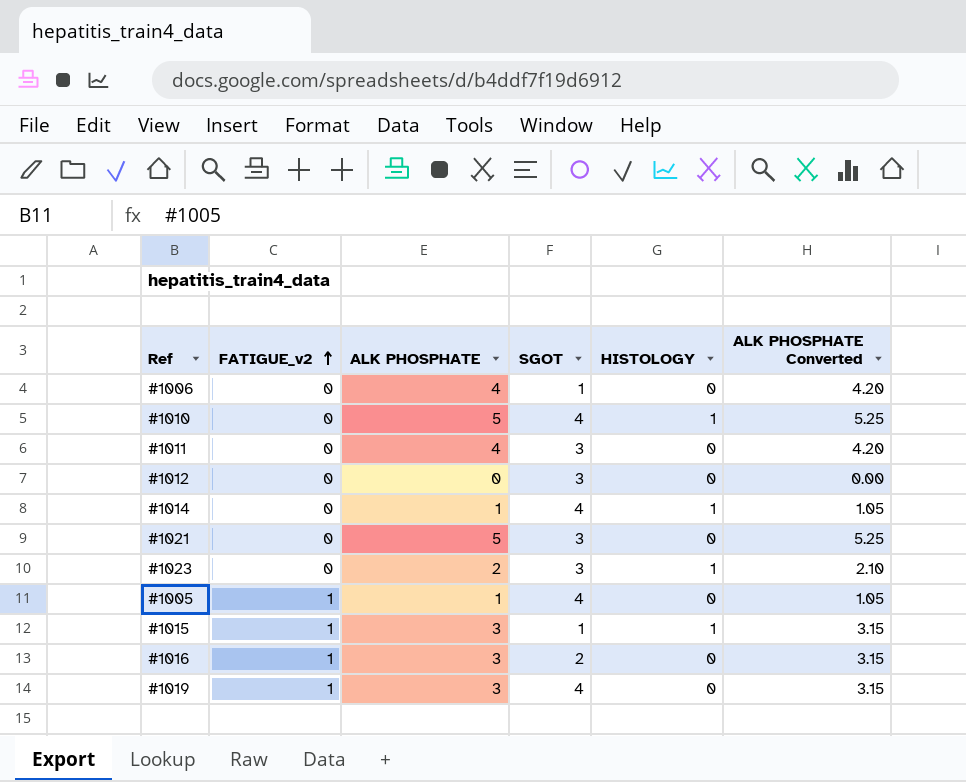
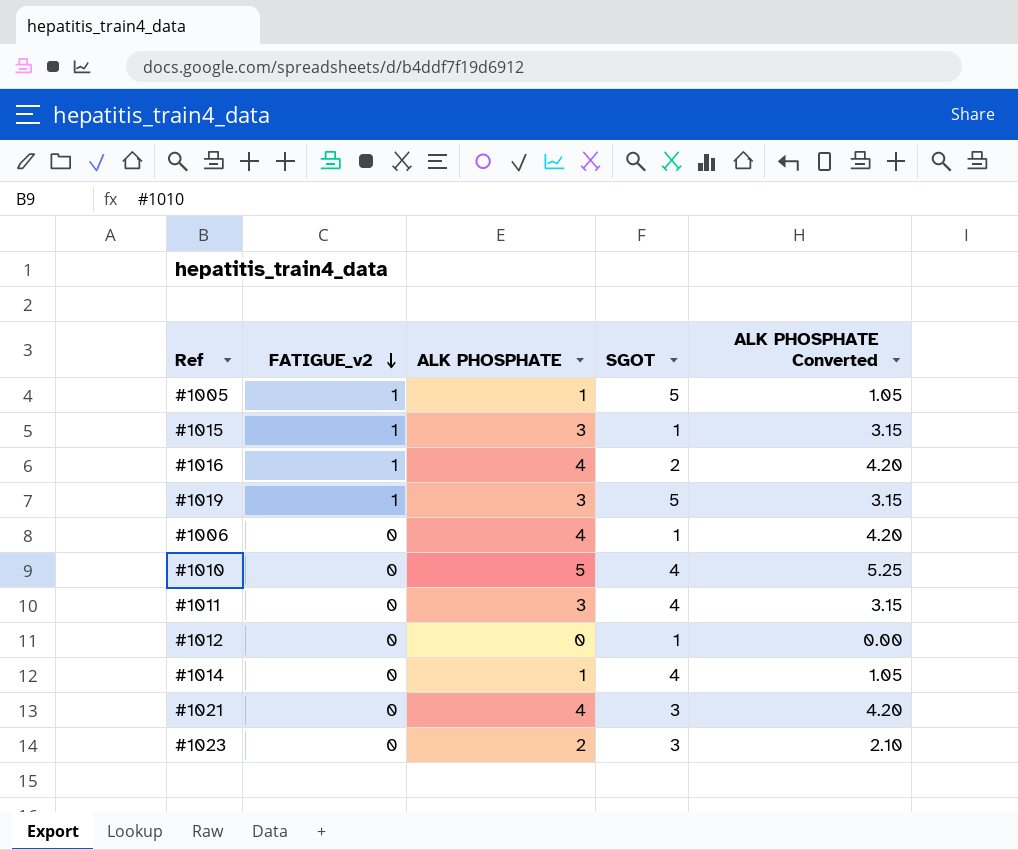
row order: FATIGUE_v2 ascending -> FATIGUE_v2 descending
column HISTOLOGY | position: 5 -> none
#1005 | SGOT: 4 -> 5
#1016 | ALK PHOSPHATE: 3 -> 4
#1016 | ALK PHOSPHATE Converted: 3.15 -> 4.20
#1019 | SGOT: 4 -> 5
#1011 | ALK PHOSPHATE: 4 -> 3
#1011 | SGOT: 3 -> 4
#1011 | ALK PHOSPHATE Converted: 4.20 -> 3.15
#1012 | SGOT: 3 -> 1
#1021 | ALK PHOSPHATE: 5 -> 4
#1021 | ALK PHOSPHATE Converted: 5.25 -> 4.20

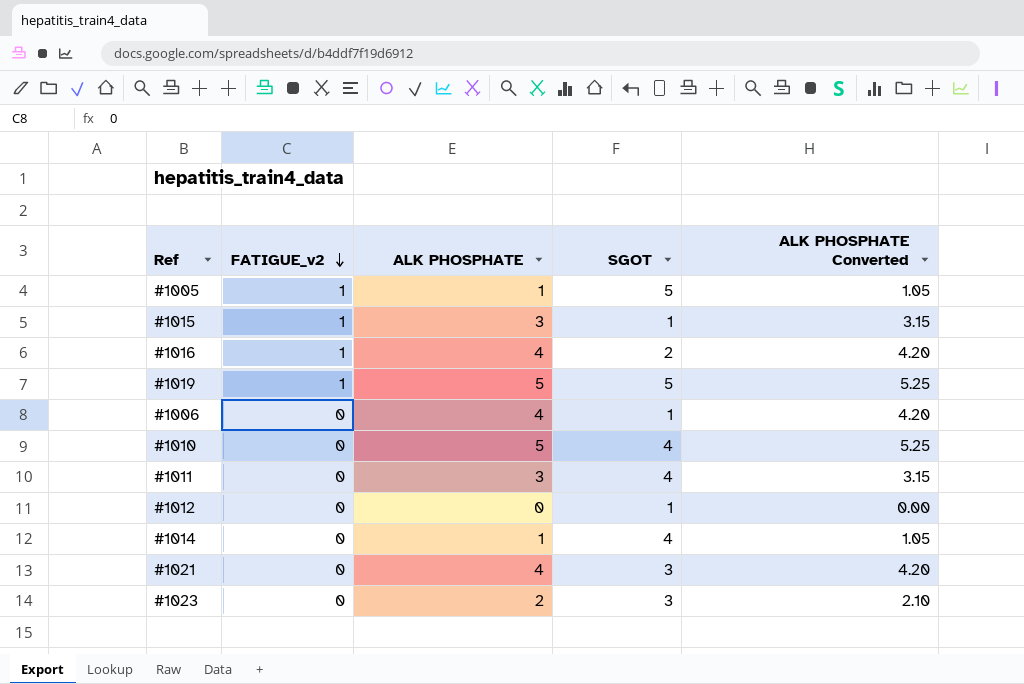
#1019 | ALK PHOSPHATE: 3 -> 5
#1019 | ALK PHOSPHATE Converted: 3.15 -> 5.25

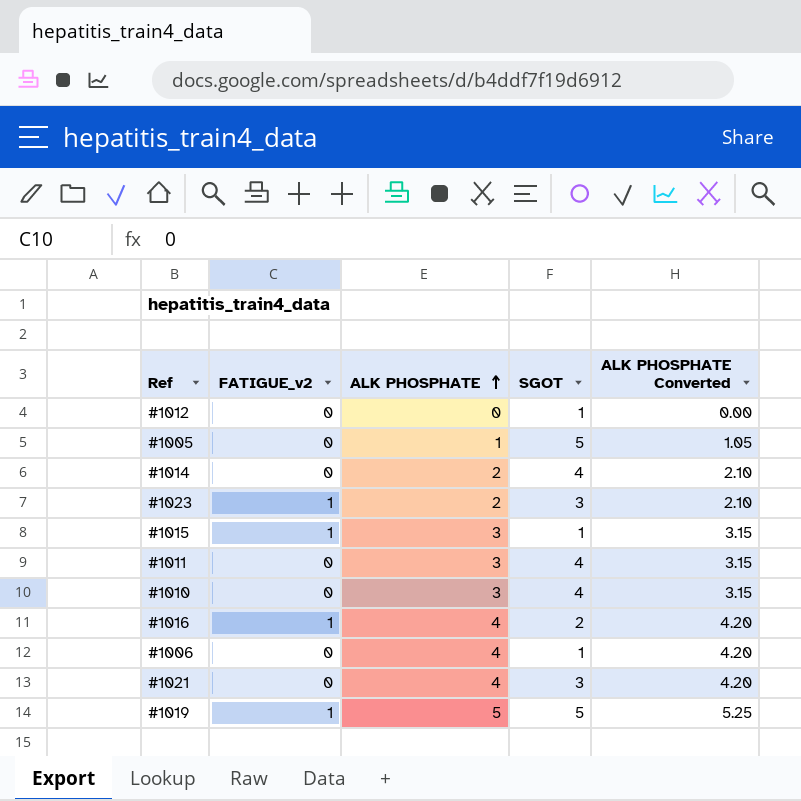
row order: FATIGUE_v2 descending -> ALK PHOSPHATE ascending
#1005 | FATIGUE_v2: 1 -> 0
#1014 | ALK PHOSPHATE: 1 -> 2
#1014 | ALK PHOSPHATE Converted: 1.05 -> 2.10
#1023 | FATIGUE_v2: 0 -> 1
#1010 | ALK PHOSPHATE: 5 -> 3
#1010 | ALK PHOSPHATE Converted: 5.25 -> 3.15

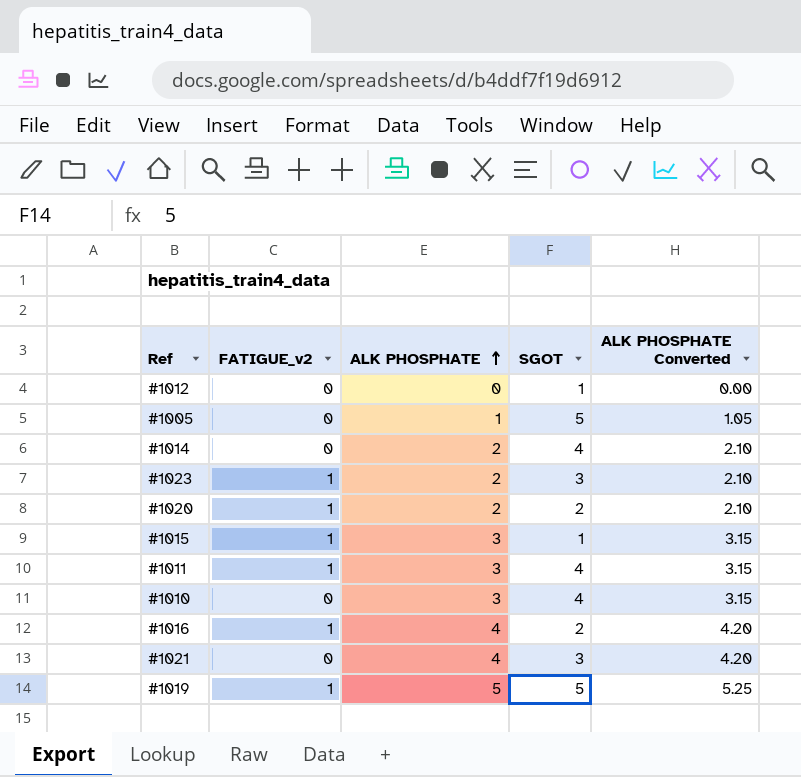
row #1006: 0 | 4 | 1 | 4.20 -> none
row #1020: none -> 1 | 2 | 2 | 2.10
#1011 | FATIGUE_v2: 0 -> 1

